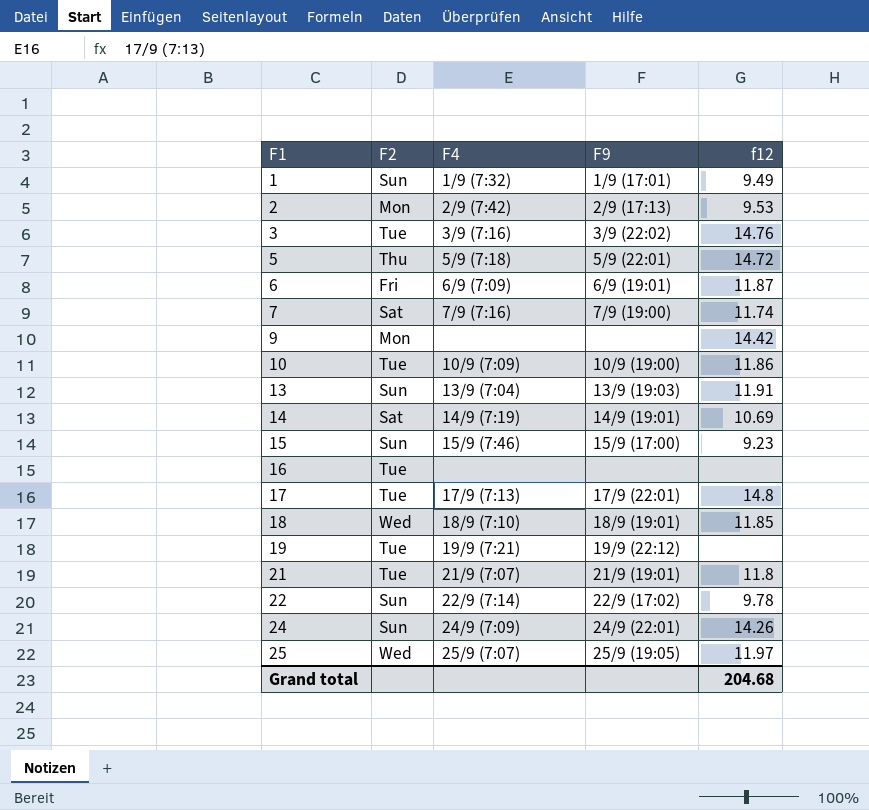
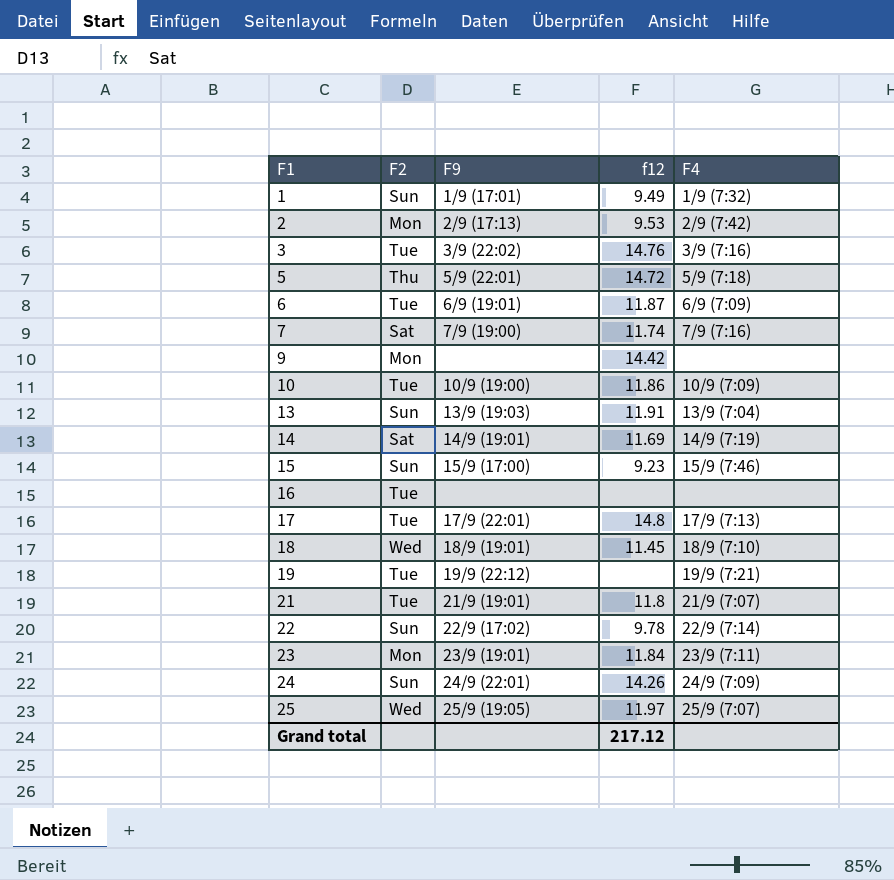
column F4 | position: 3 -> 5
6 | F2: Fri -> Tue
14 | f12: 10.69 -> 11.69
18 | f12: 11.85 -> 11.45
row 23: none -> Mon | 23/9 (19:01) | 11.84 | 23/9 (7:11)
Grand total | f12: 204.68 -> 217.12

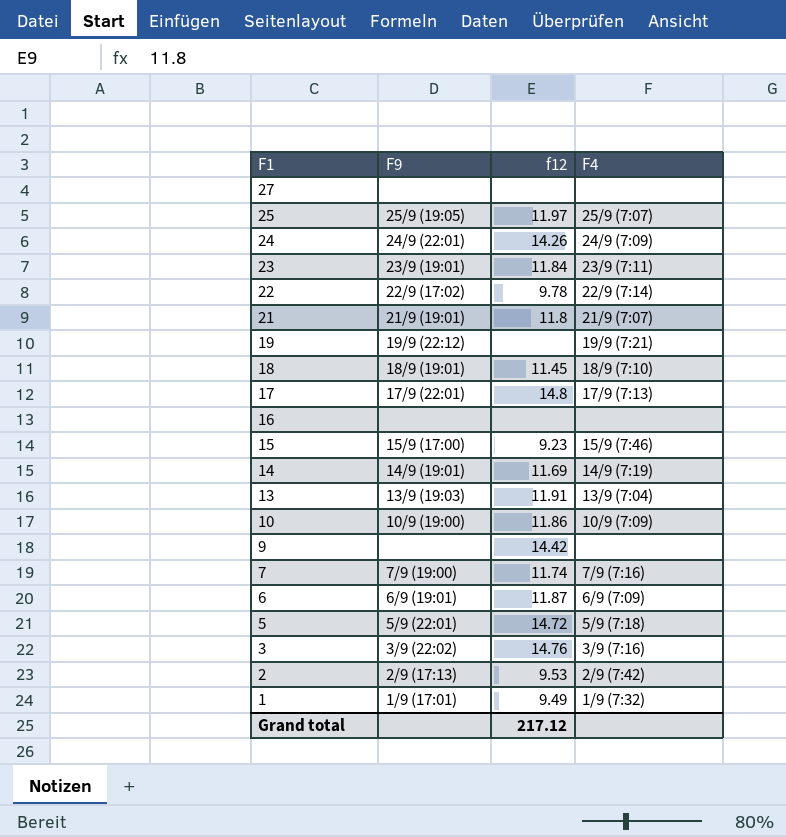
row order: F1 ascending -> F1 descending
column F2 | position: 2 -> none
row 27: none -> none | none | none

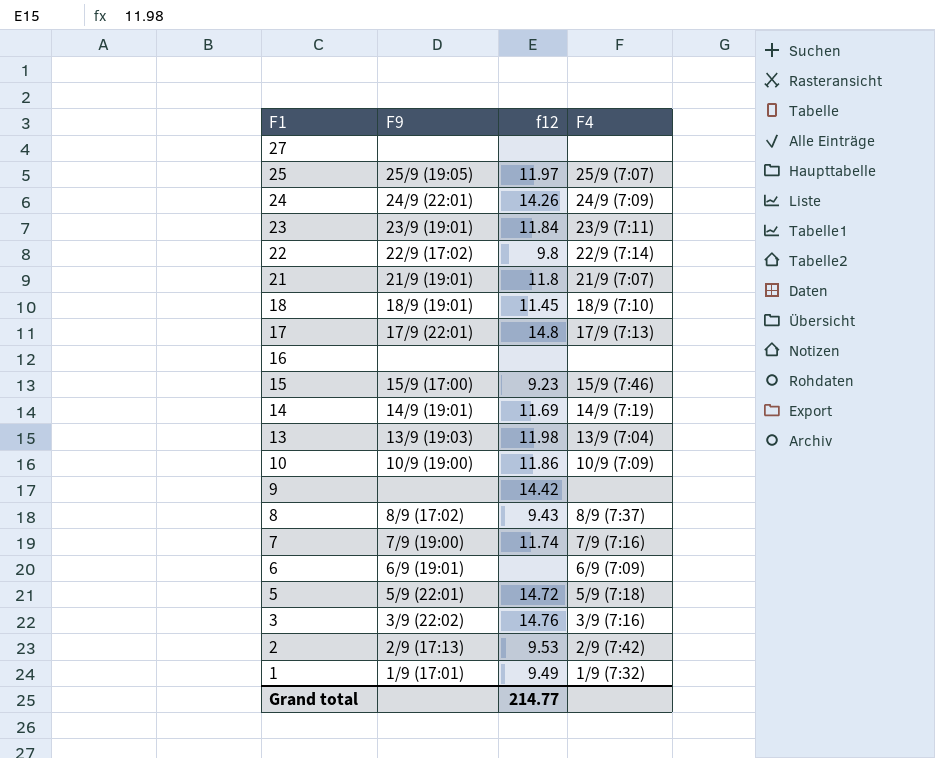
row 19: 19/9 (22:12) | none | 19/9 (7:21) -> none
22 | f12: 9.78 -> 9.8
13 | f12: 11.91 -> 11.98
row 8: none -> 8/9 (17:02) | 9.43 | 8/9 (7:37)
6 | f12: 11.87 -> none
Grand total | f12: 217.12 -> 214.77

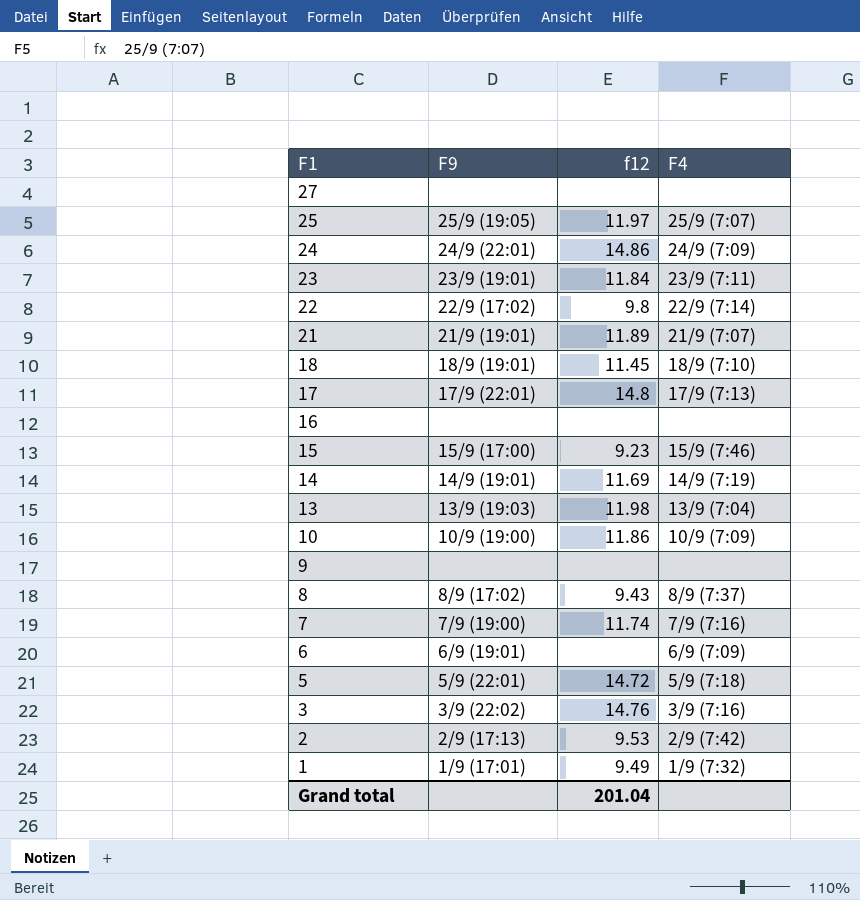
24 | f12: 14.26 -> 14.86
21 | f12: 11.8 -> 11.89
9 | f12: 14.42 -> none
Grand total | f12: 214.77 -> 201.04

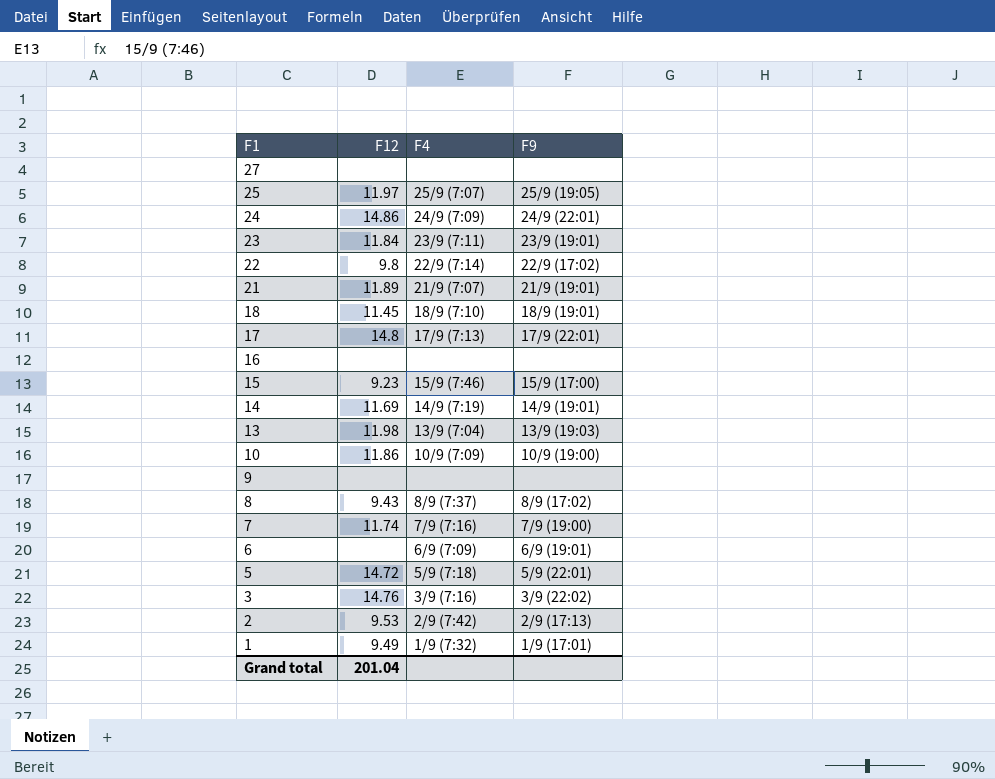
column name: f12 -> F12
column F9 | position: 2 -> 4

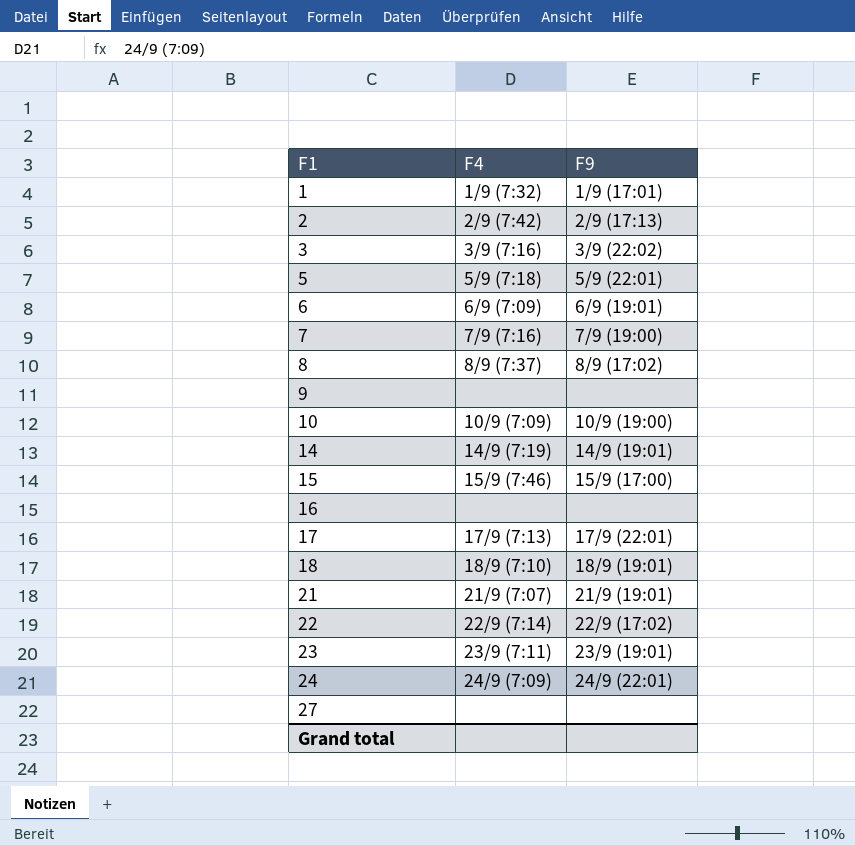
row order: F1 descending -> F1 ascending
column F12 | position: 2 -> none
row 25: 11.97 | 25/9 (7:07) | 25/9 (19:05) -> none
row 13: 11.98 | 13/9 (7:04) | 13/9 (19:03) -> none

